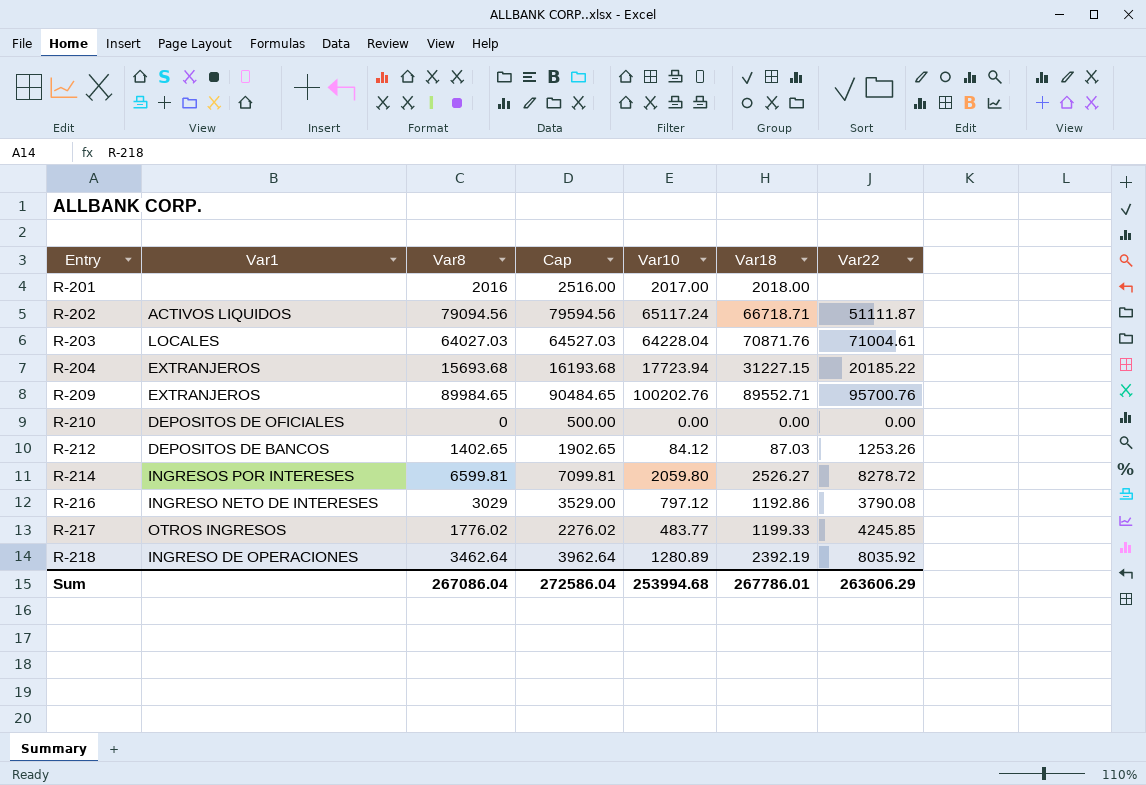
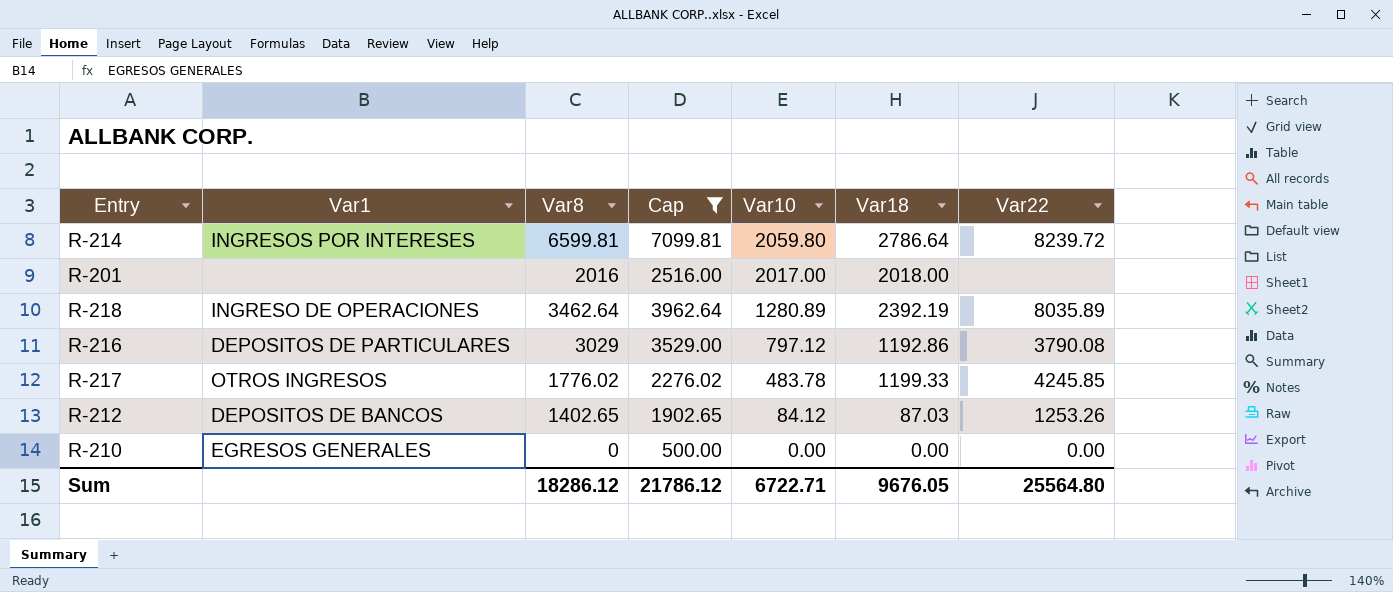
filter: none -> Cap <= 7099.81
row order: Entry ascending -> Var10 descending
R-214 | Var18: 2526.27 -> 2786.64
R-214 | Var22: 8278.72 -> 8239.72
R-218 | Var22: 8035.92 -> 8035.89
R-216 | Var1: INGRESO NETO DE INTERESES -> DEPOSITOS DE PARTICULARES
R-217 | Var10: 483.77 -> 483.78
R-210 | Var1: DEPOSITOS DE OFICIALES -> EGRESOS GENERALES
Sum | Var8: 267086.04 -> 18286.12
Sum | Cap: 272586.04 -> 21786.12
Sum | Var10: 253994.68 -> 6722.71
Sum | Var18: 267786.01 -> 9676.05
Sum | Var22: 263606.29 -> 25564.80

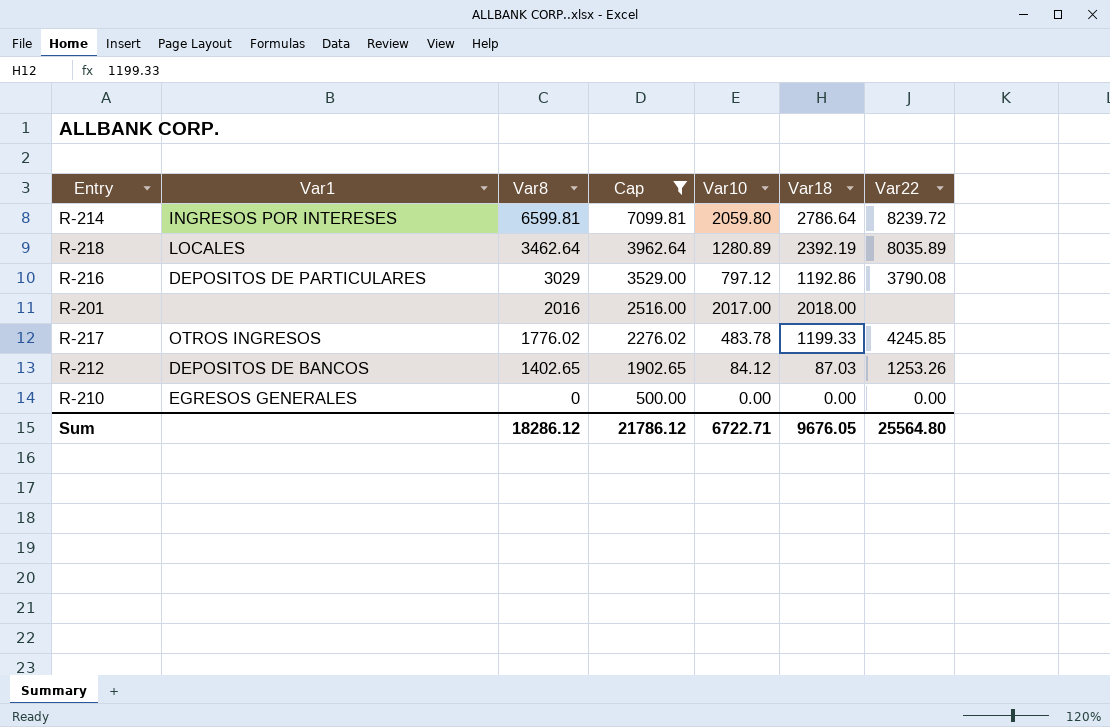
row order: Var10 descending -> Var8 descending
R-218 | Var1: INGRESO DE OPERACIONES -> LOCALES

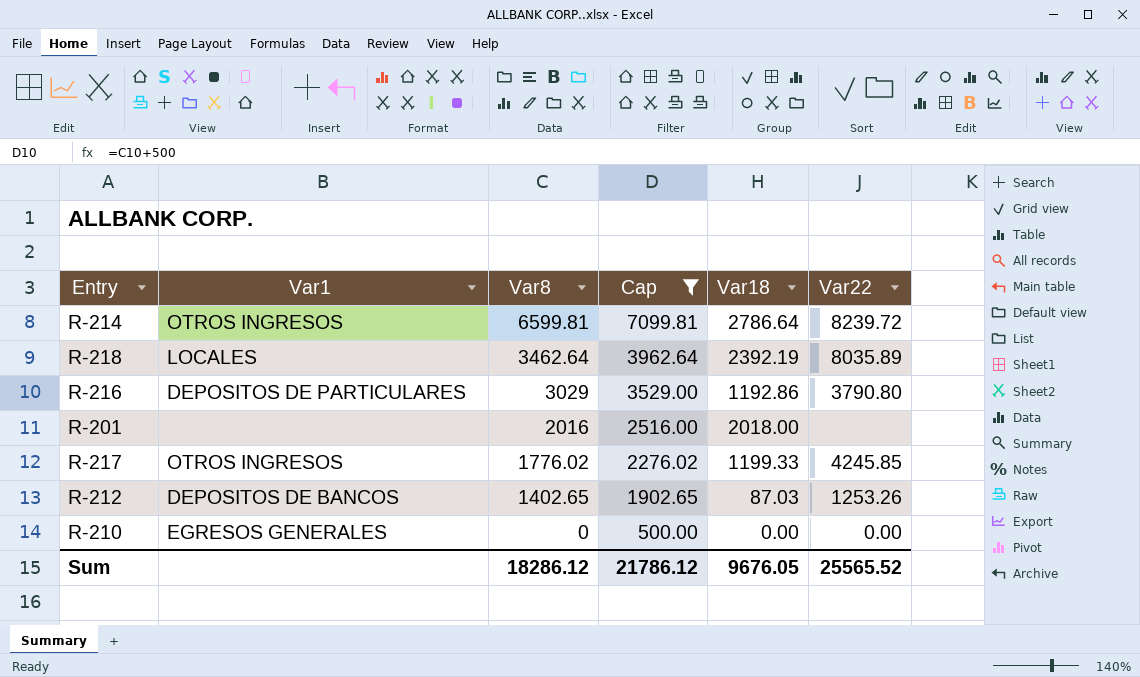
column Var10 | position: 5 -> none
R-214 | Var1: INGRESOS POR INTERESES -> OTROS INGRESOS
R-216 | Var22: 3790.08 -> 3790.80
Sum | Var22: 25564.80 -> 25565.52

